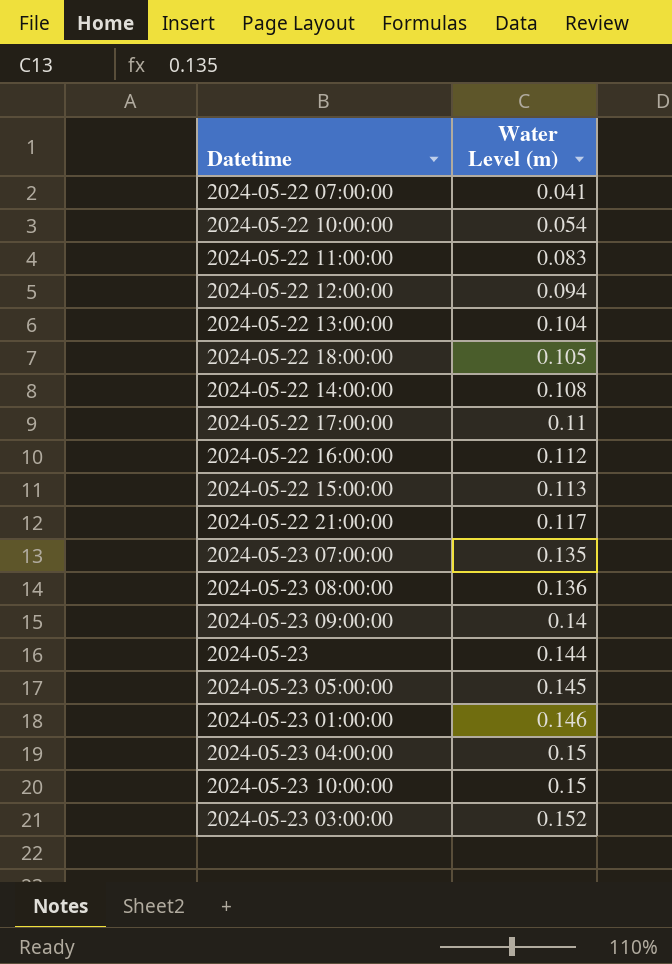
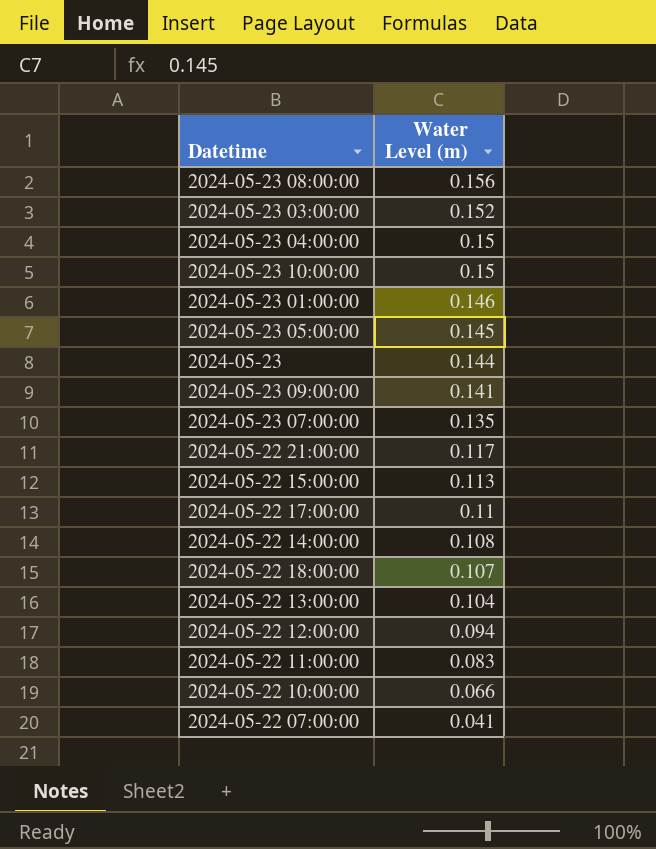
row order: Water Level (m) ascending -> Water Level (m) descending
row 2024-05-22 16:00:00: 0.112 -> none
2024-05-23 08:00:00 | Water Level (m): 0.136 -> 0.156
2024-05-23 09:00:00 | Water Level (m): 0.14 -> 0.141
2024-05-22 18:00:00 | Water Level (m): 0.105 -> 0.107
2024-05-22 10:00:00 | Water Level (m): 0.054 -> 0.066

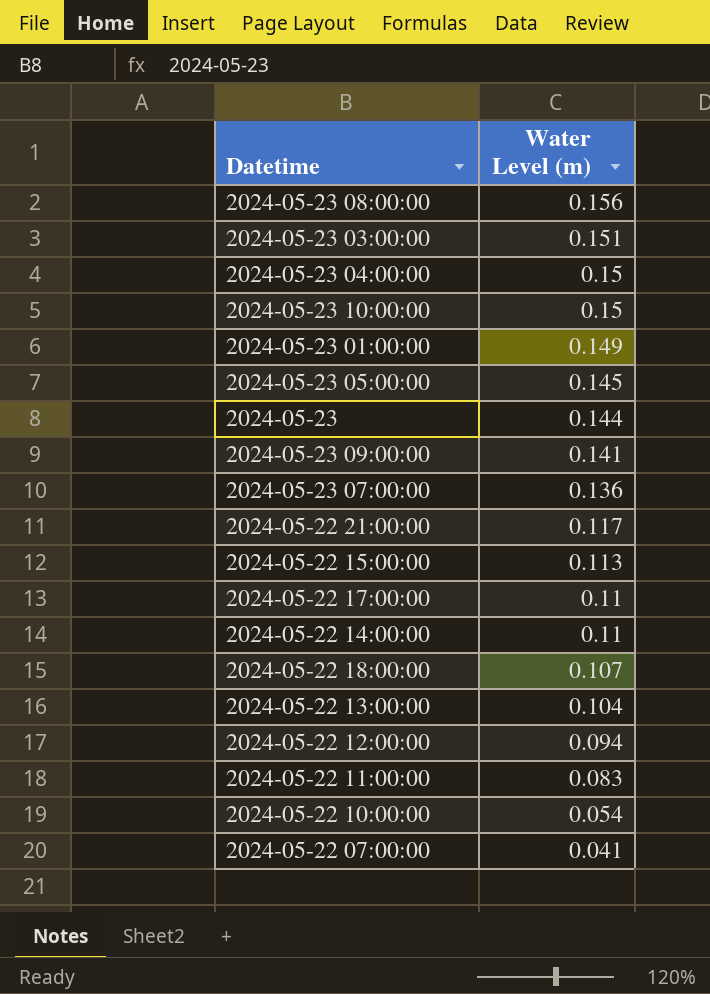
2024-05-23 03:00:00 | Water Level (m): 0.152 -> 0.151
2024-05-23 01:00:00 | Water Level (m): 0.146 -> 0.149
2024-05-23 07:00:00 | Water Level (m): 0.135 -> 0.136
2024-05-22 14:00:00 | Water Level (m): 0.108 -> 0.11
2024-05-22 10:00:00 | Water Level (m): 0.066 -> 0.054

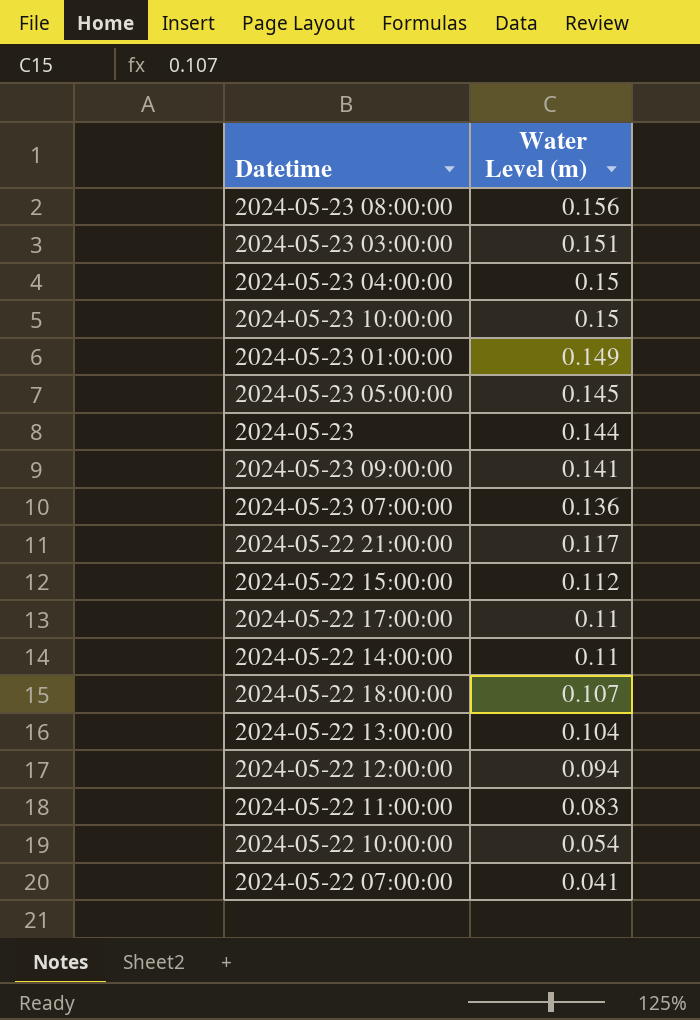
2024-05-22 15:00:00 | Water Level (m): 0.113 -> 0.112

